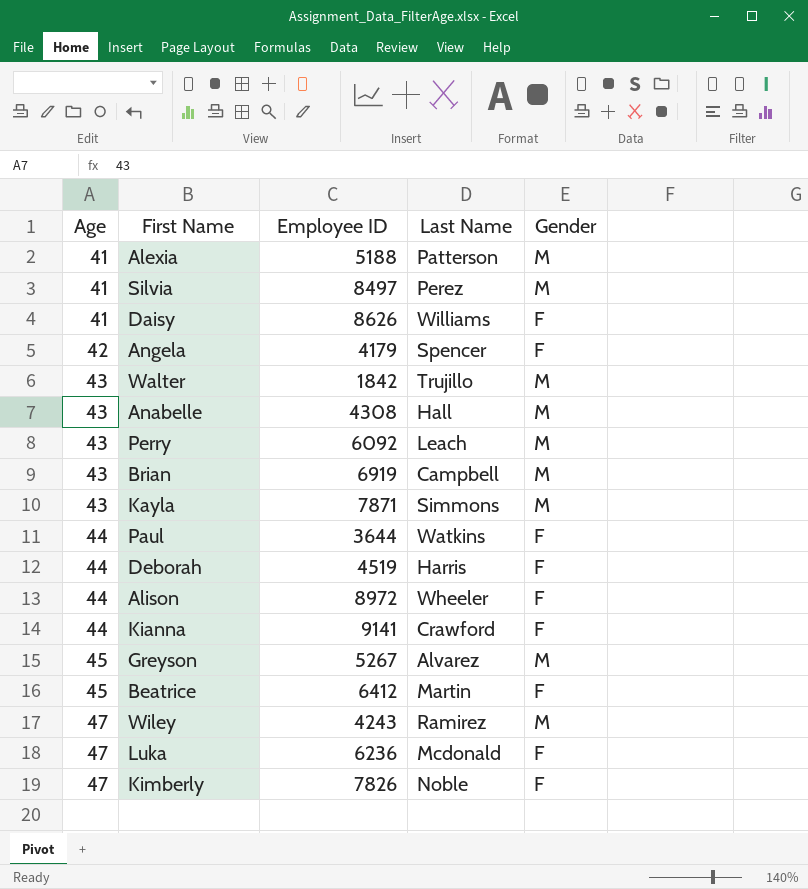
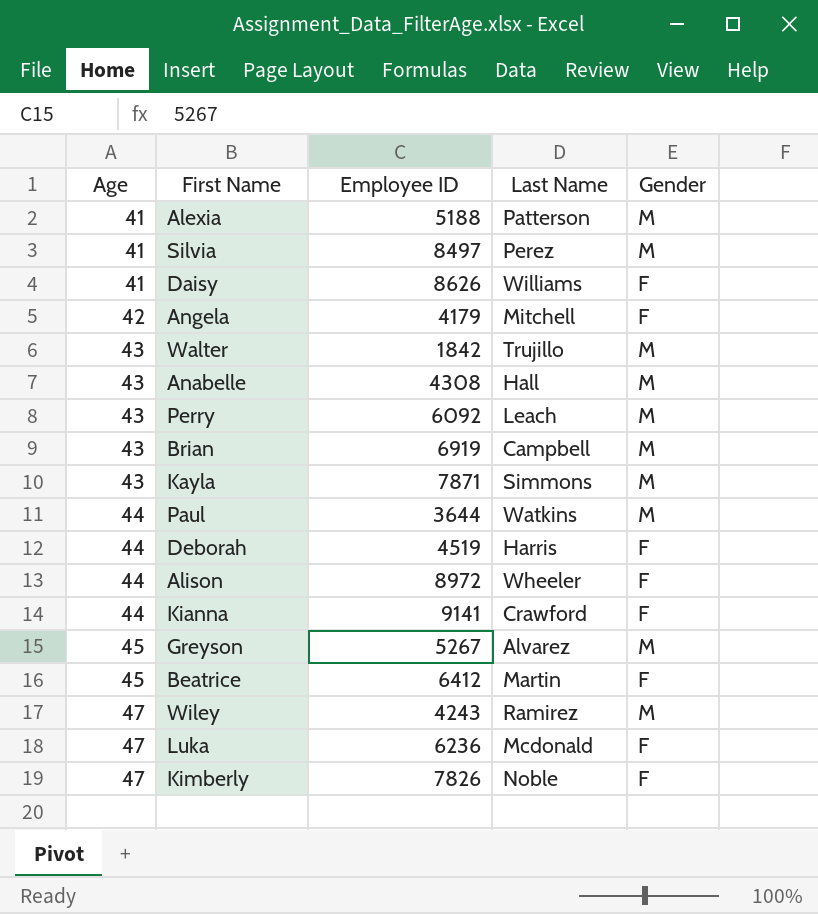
Angela | Last Name: Spencer -> Mitchell
Paul | Gender: F -> M

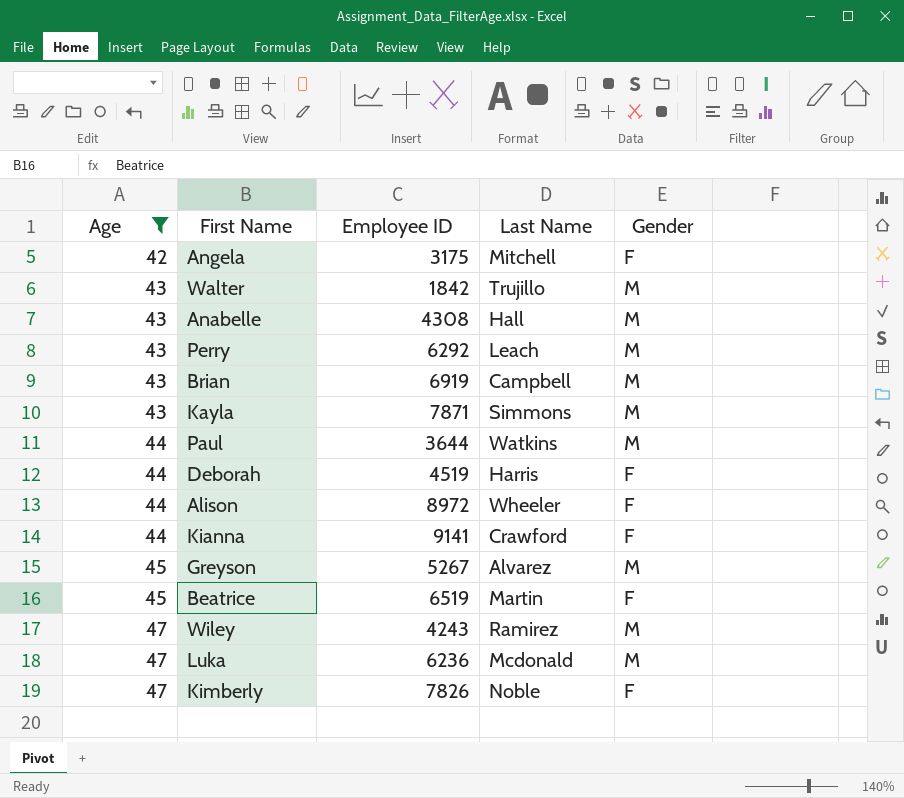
filter: none -> Age != 41
Angela | Employee ID: 4179 -> 3175
Perry | Employee ID: 6092 -> 6292
Beatrice | Employee ID: 6412 -> 6519
Luka | Gender: F -> M

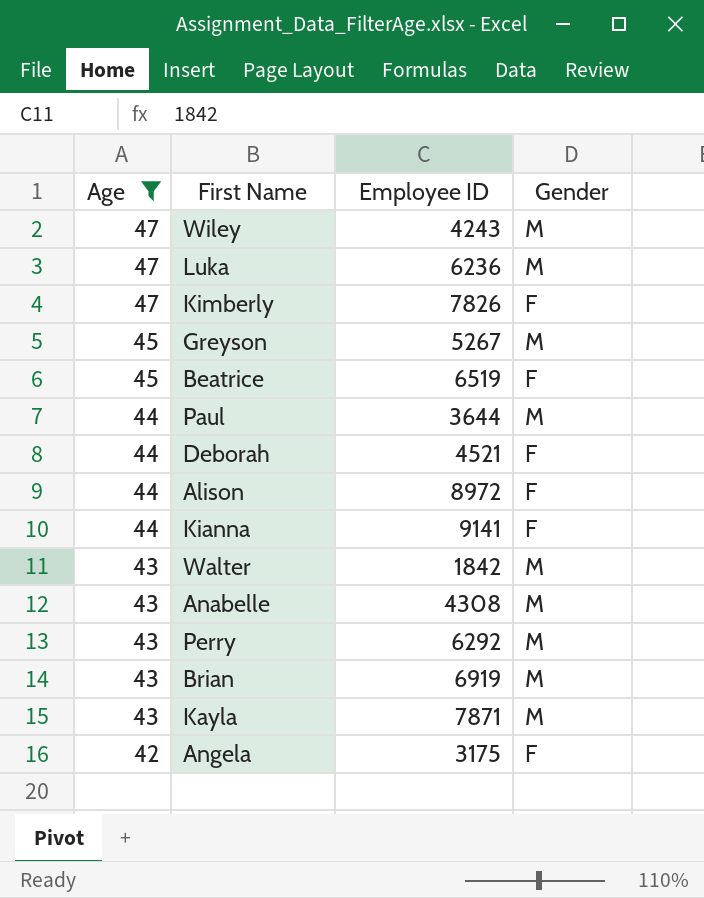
row order: Age ascending -> Age descending
column Last Name | position: 4 -> none
Deborah | Employee ID: 4519 -> 4521

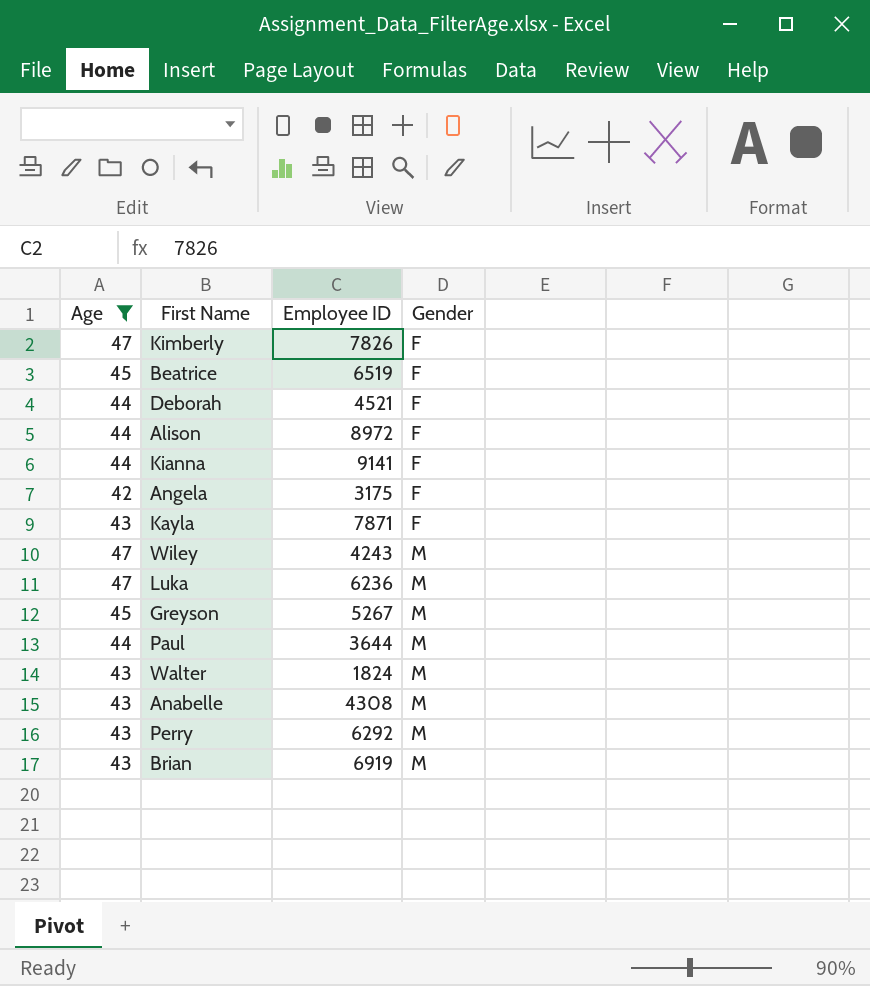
row order: Age descending -> Gender ascending
Kayla | Gender: M -> F
Walter | Employee ID: 1842 -> 1824

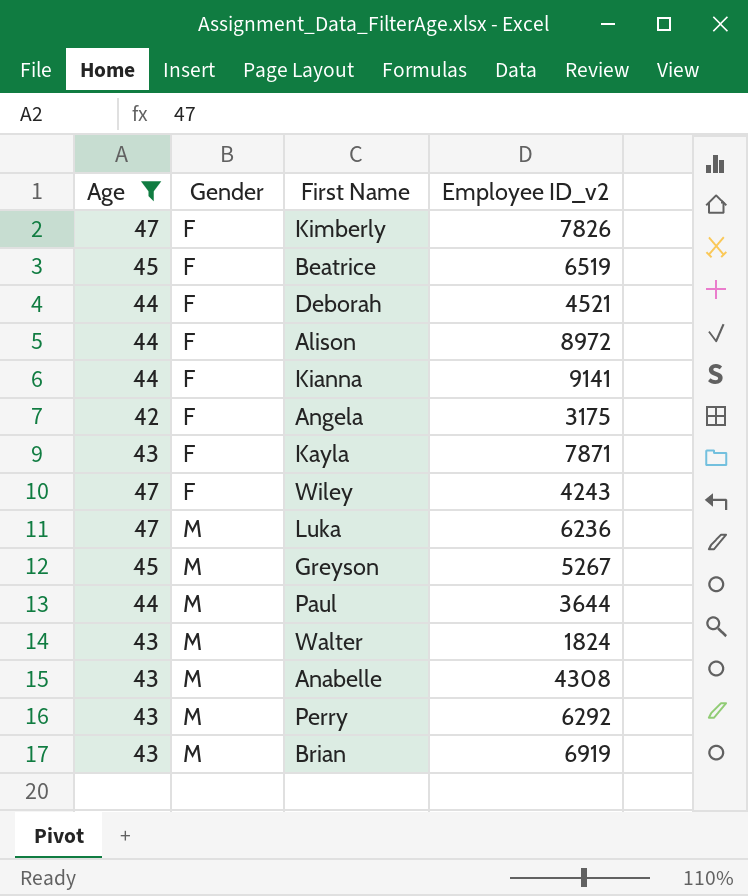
column Gender | position: 4 -> 2
column name: Employee ID -> Employee ID_v2
Wiley | Gender: M -> F

